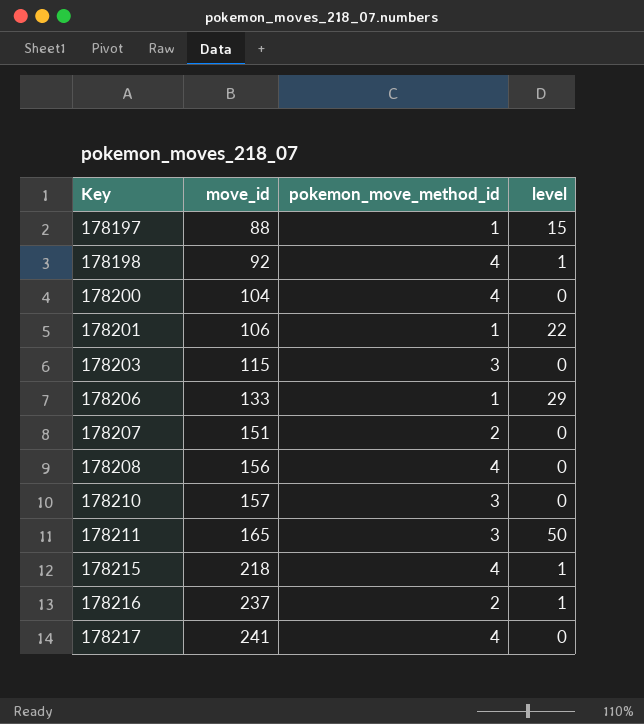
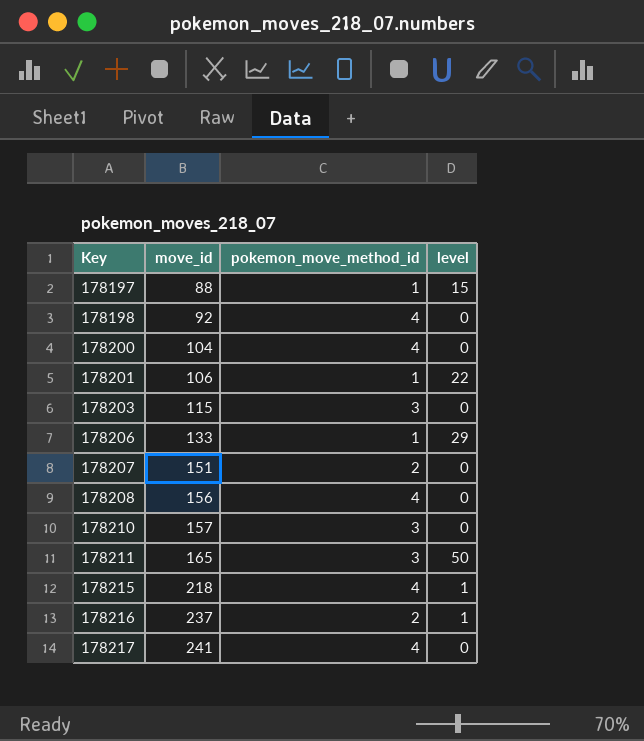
178198 | level: 1 -> 0

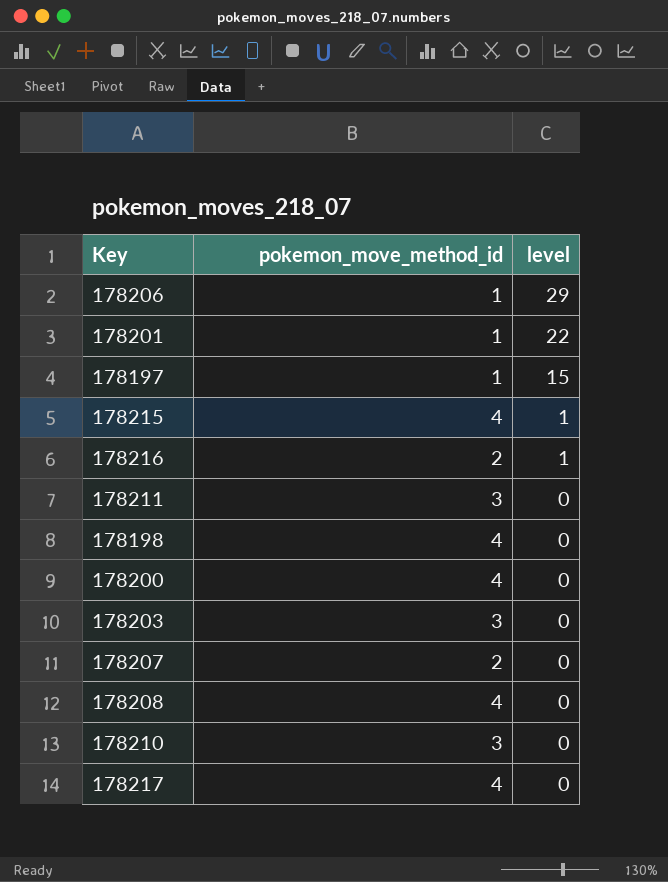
row order: Key ascending -> level descending
column move_id | position: 2 -> none
178211 | level: 50 -> 0

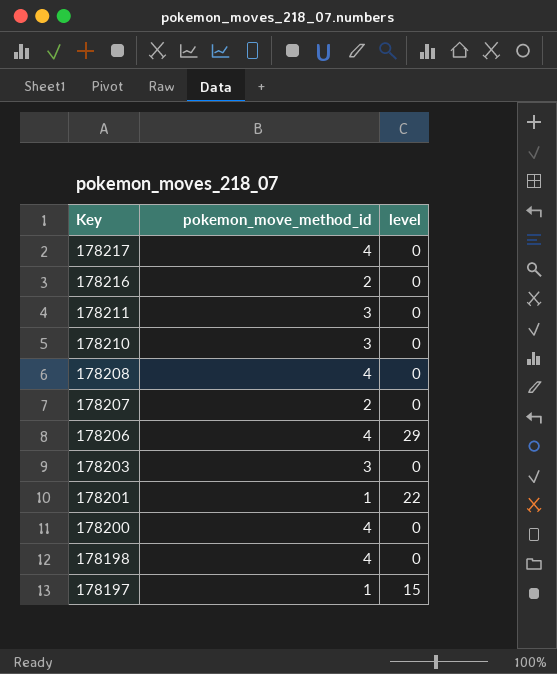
row order: level descending -> Key descending
row 178215: 4 | 1 -> none
178216 | level: 1 -> 0
178206 | pokemon_move_method_id: 1 -> 4

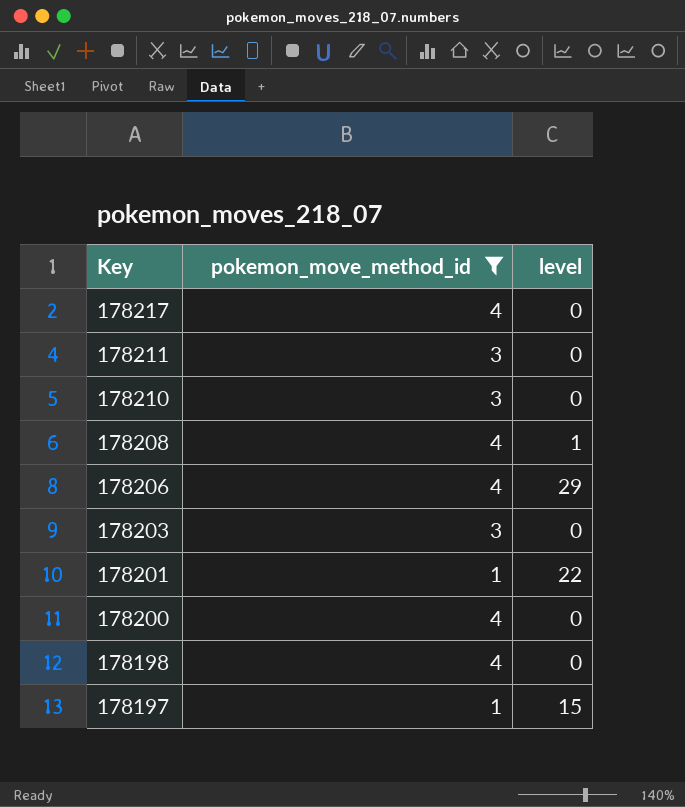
filter: none -> pokemon_move_method_id != 2
178208 | level: 0 -> 1

